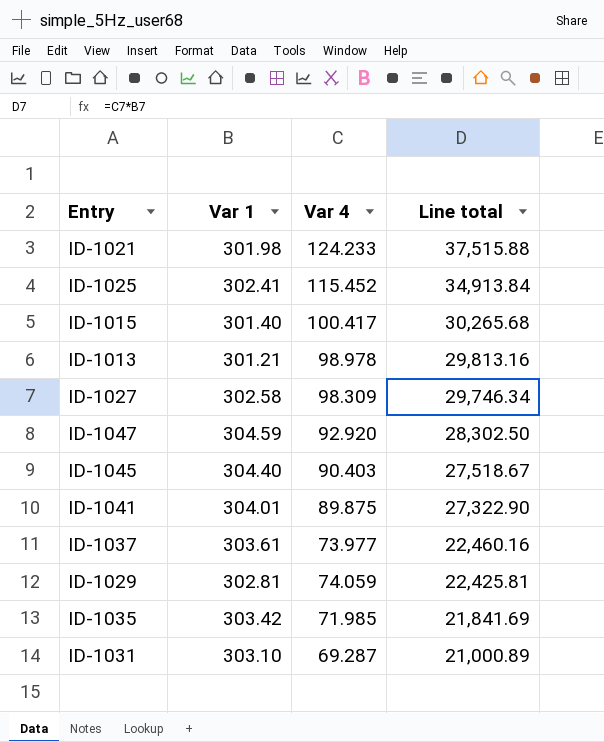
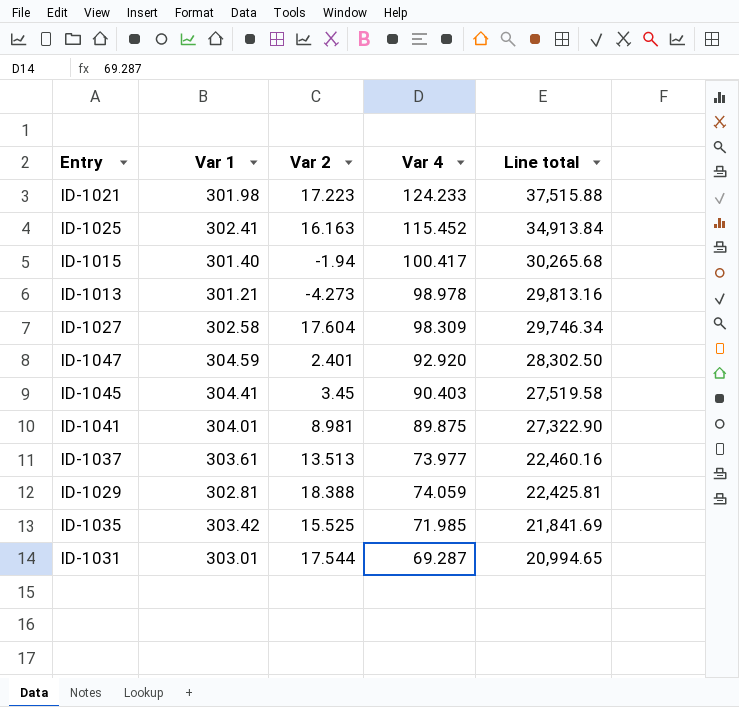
column Var 2 | position: none -> 3
ID-1045 | Var 1: 304.40 -> 304.41
ID-1045 | Line total: 27,518.67 -> 27,519.58
ID-1031 | Var 1: 303.10 -> 303.01
ID-1031 | Line total: 21,000.89 -> 20,994.65

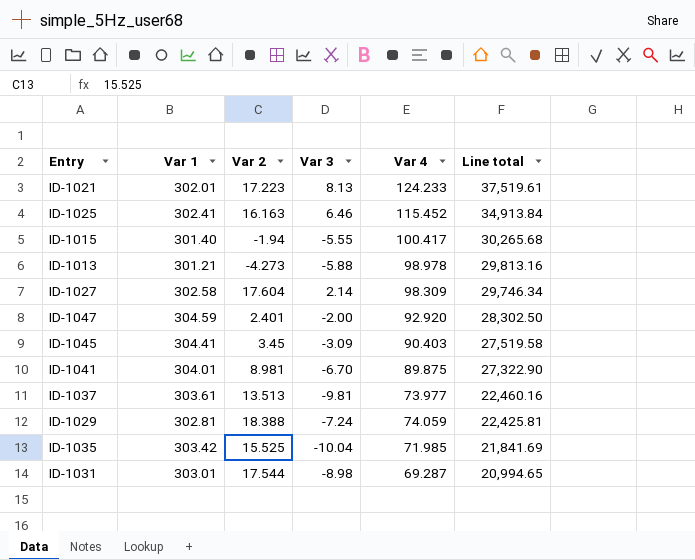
column Var 3 | position: none -> 4
ID-1021 | Var 1: 301.98 -> 302.01
ID-1021 | Line total: 37,515.88 -> 37,519.61

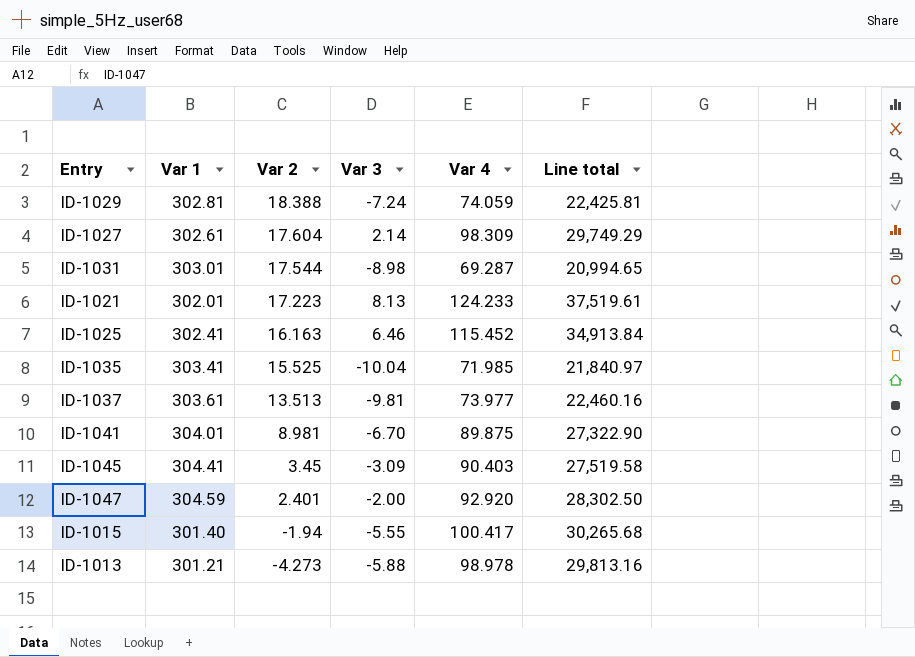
row order: Line total descending -> Var 2 descending
ID-1027 | Var 1: 302.58 -> 302.61
ID-1027 | Line total: 29,746.34 -> 29,749.29
ID-1035 | Var 1: 303.42 -> 303.41
ID-1035 | Line total: 21,841.69 -> 21,840.97

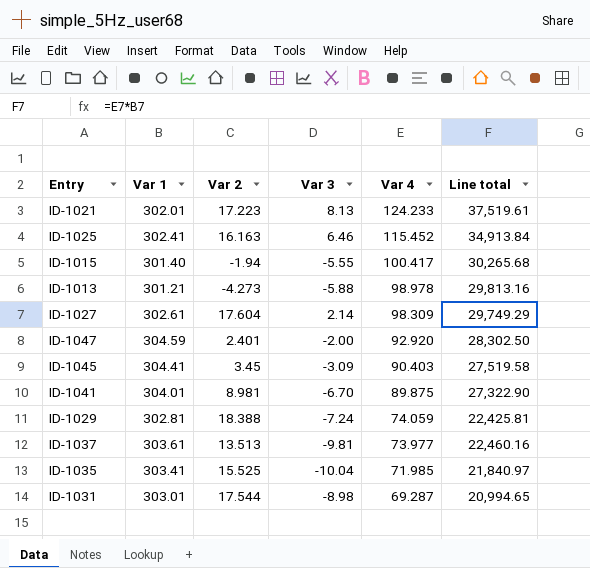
row order: Var 2 descending -> Var 4 descending

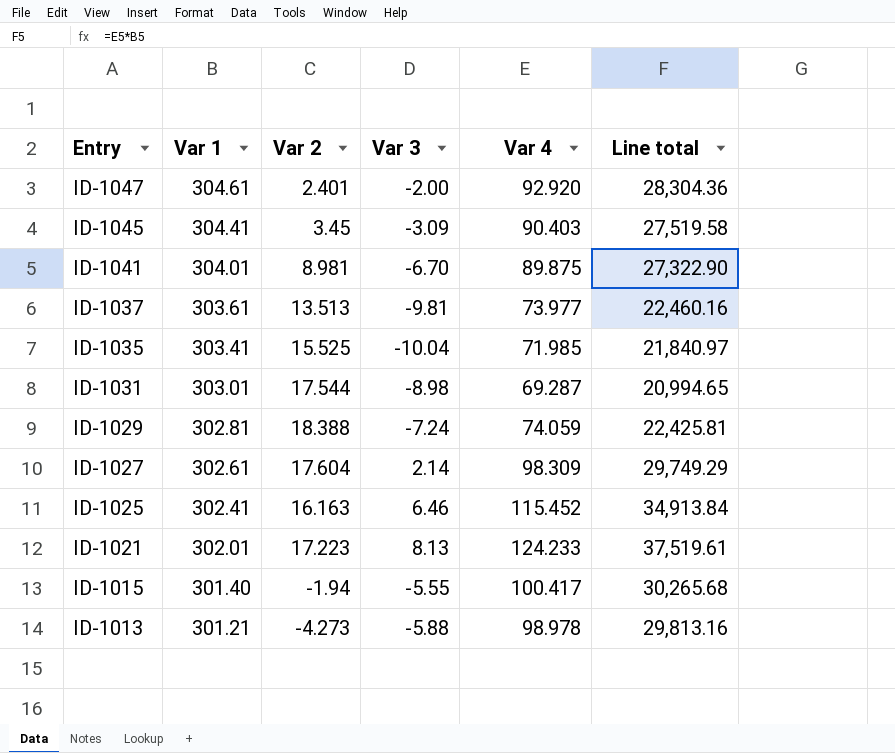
row order: Var 4 descending -> Entry descending
ID-1047 | Var 1: 304.59 -> 304.61
ID-1047 | Line total: 28,302.50 -> 28,304.36

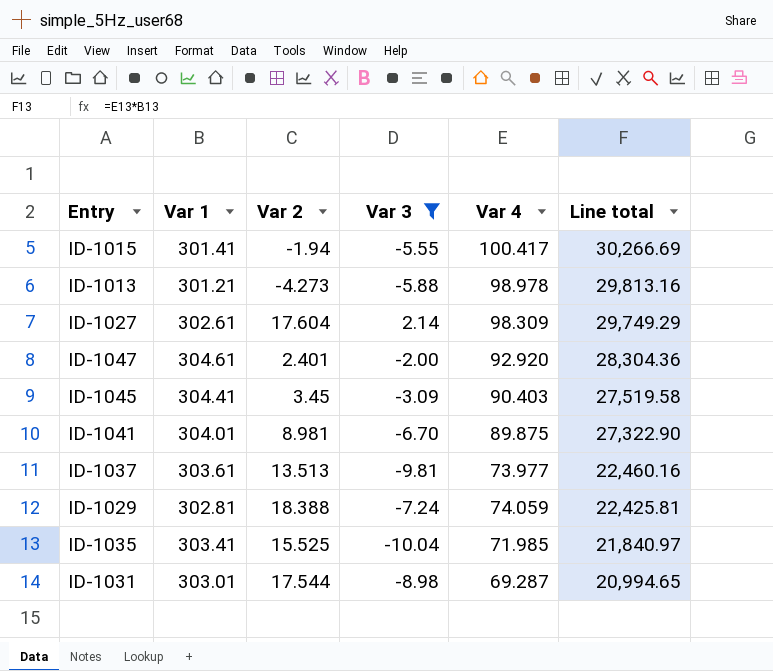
filter: none -> Var 3 <= 2.14
row order: Entry descending -> Line total descending
ID-1015 | Var 1: 301.40 -> 301.41
ID-1015 | Line total: 30,265.68 -> 30,266.69

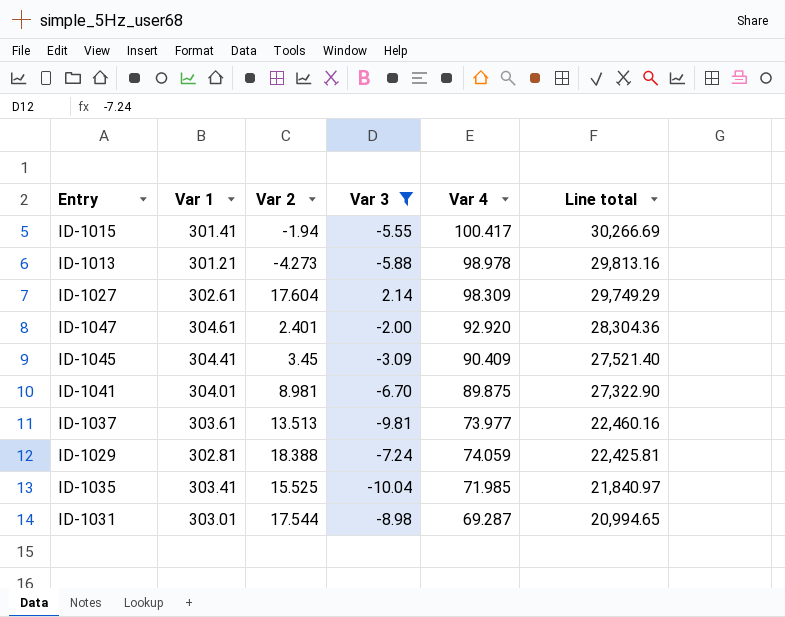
ID-1045 | Var 4: 90.403 -> 90.409
ID-1045 | Line total: 27,519.58 -> 27,521.40

